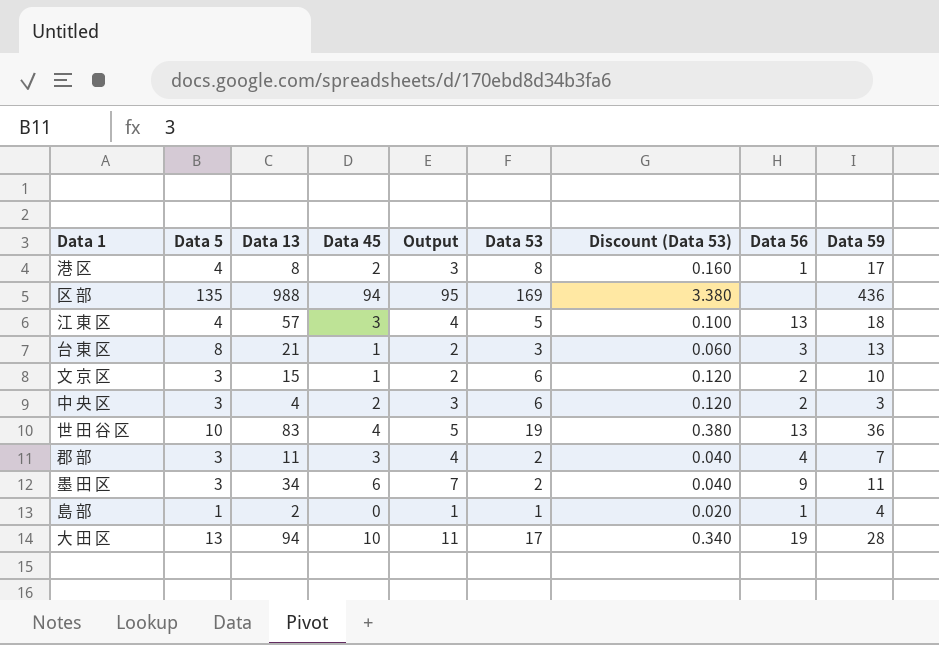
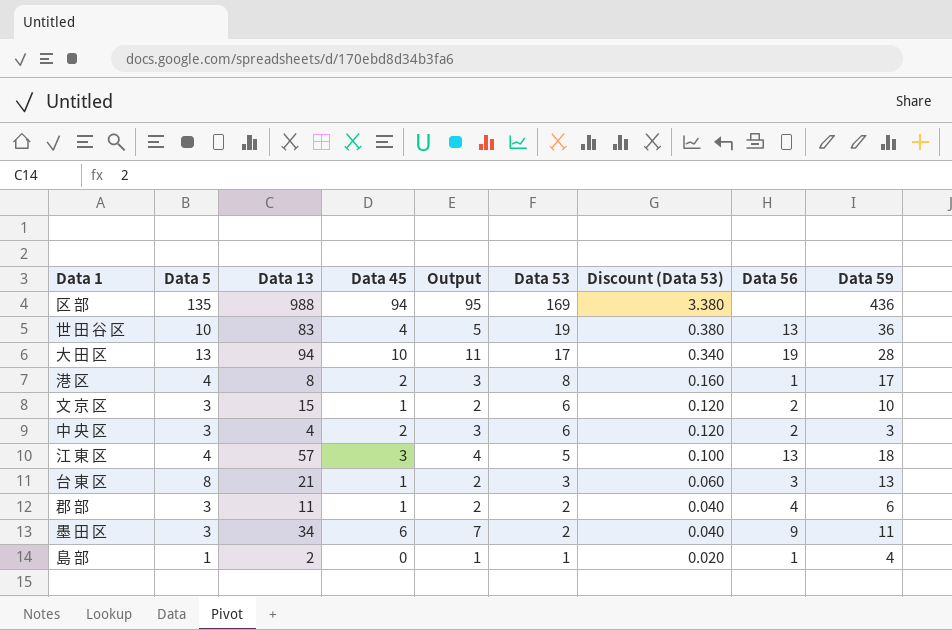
row order: none -> Data 53 descending
郡 部 | Data 45: 3 -> 1
郡 部 | Output: 4 -> 2
郡 部 | Data 59: 7 -> 6

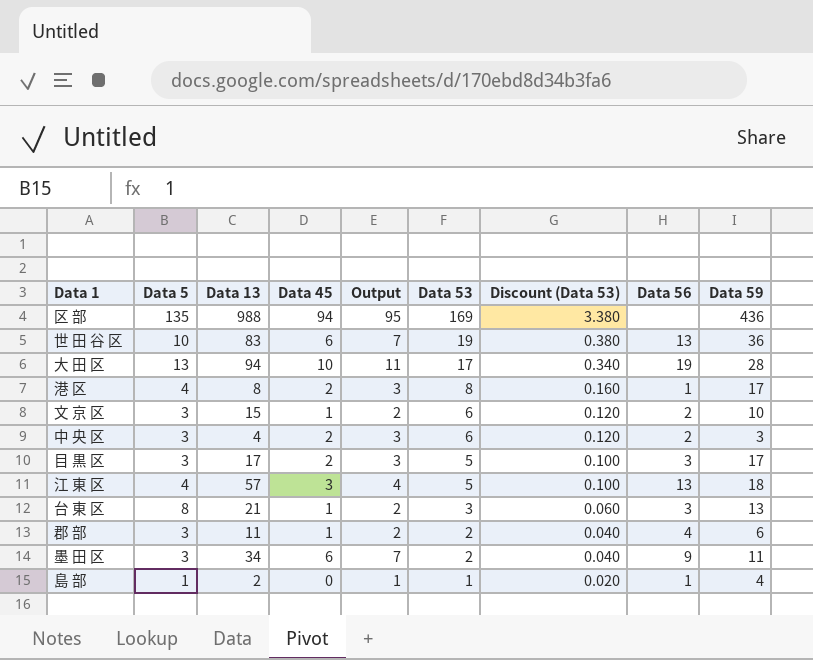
世 田 谷 区 | Data 45: 4 -> 6
世 田 谷 区 | Output: 5 -> 7
row 目 黒 区: none -> 3 | 17 | 2 | 3 | 5 | 0.100 | 3 | 17

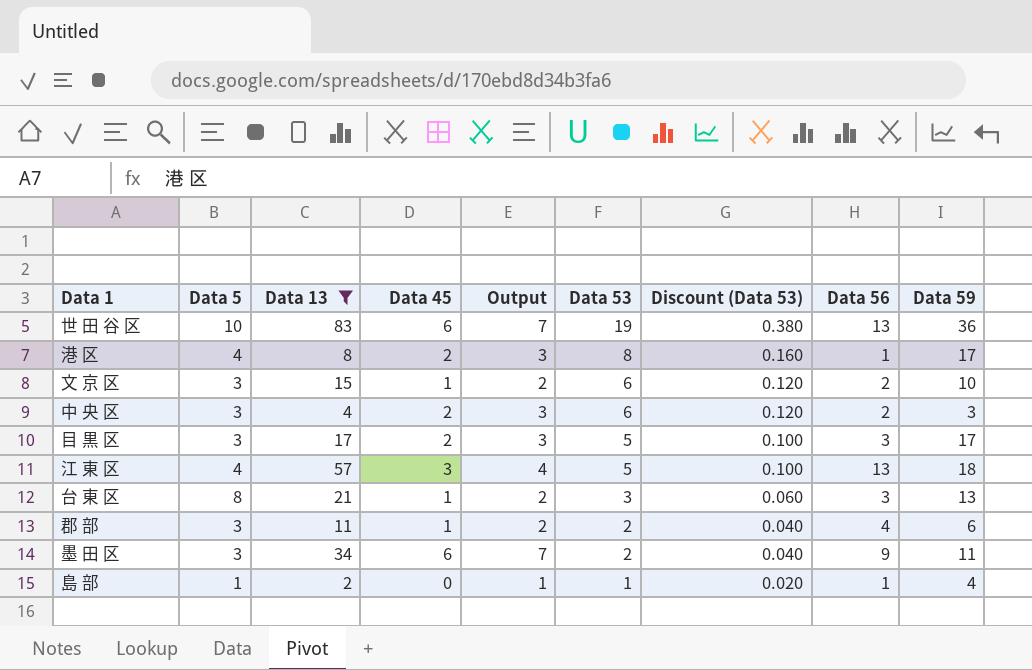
filter: none -> Data 13 <= 83

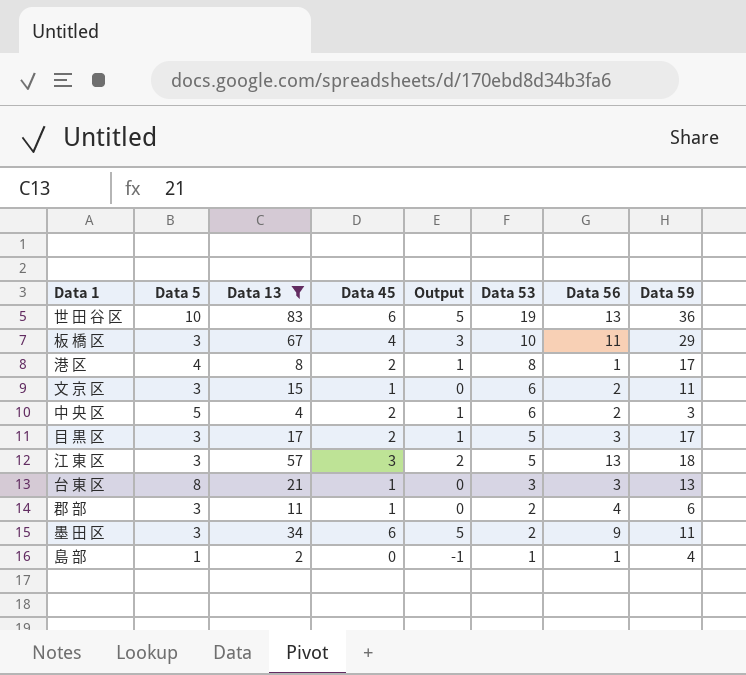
column Discount (Data 53) | formula: [Data 53] * 0.02 -> none
column Output | formula: [Data 45] + 1 -> [Data 45] - 1
row 板 橋 区: none -> 3 | 67 | 4 | 3 | 10 | 11 | 29
文 京 区 | Data 59: 10 -> 11
中 央 区 | Data 5: 3 -> 5
江 東 区 | Data 5: 4 -> 3

